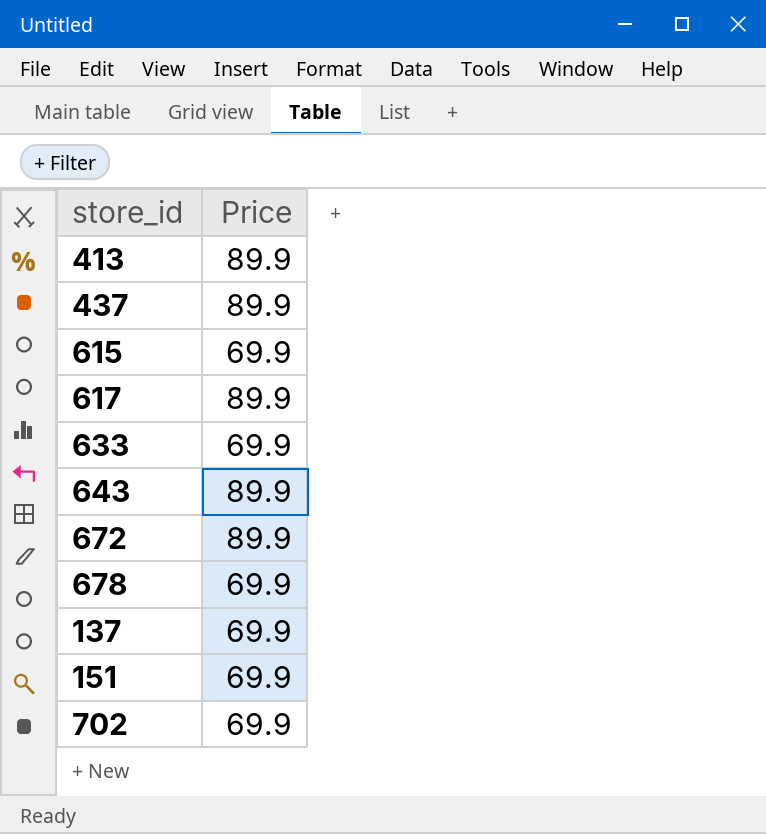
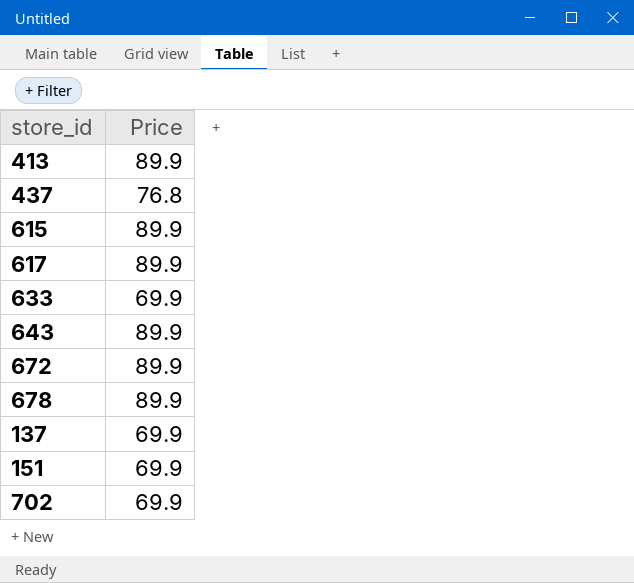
437 | Price: 89.9 -> 76.8
615 | Price: 69.9 -> 89.9
678 | Price: 69.9 -> 89.9

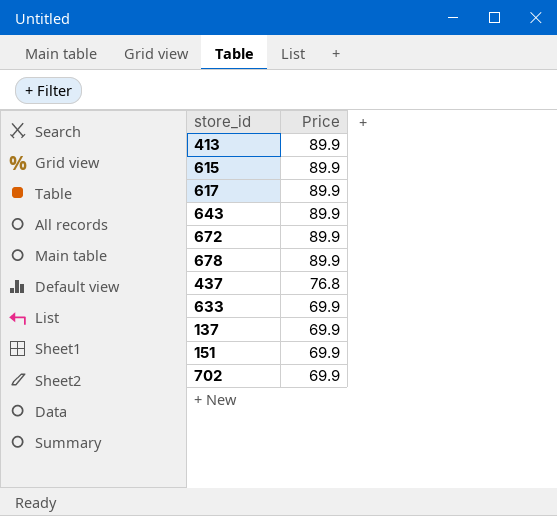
row order: none -> Price descending

